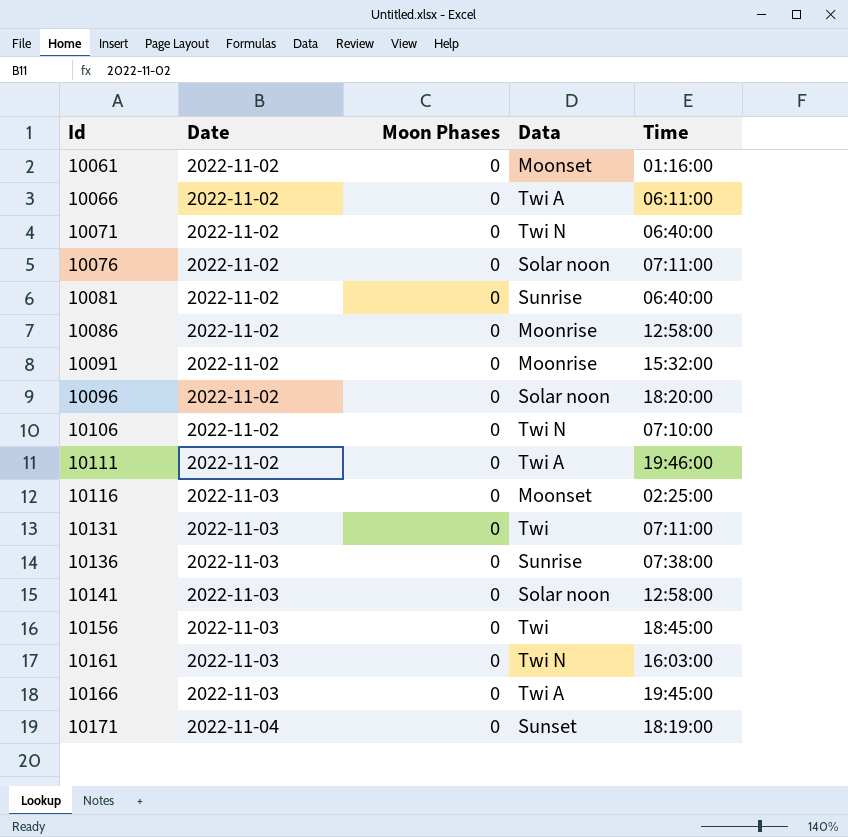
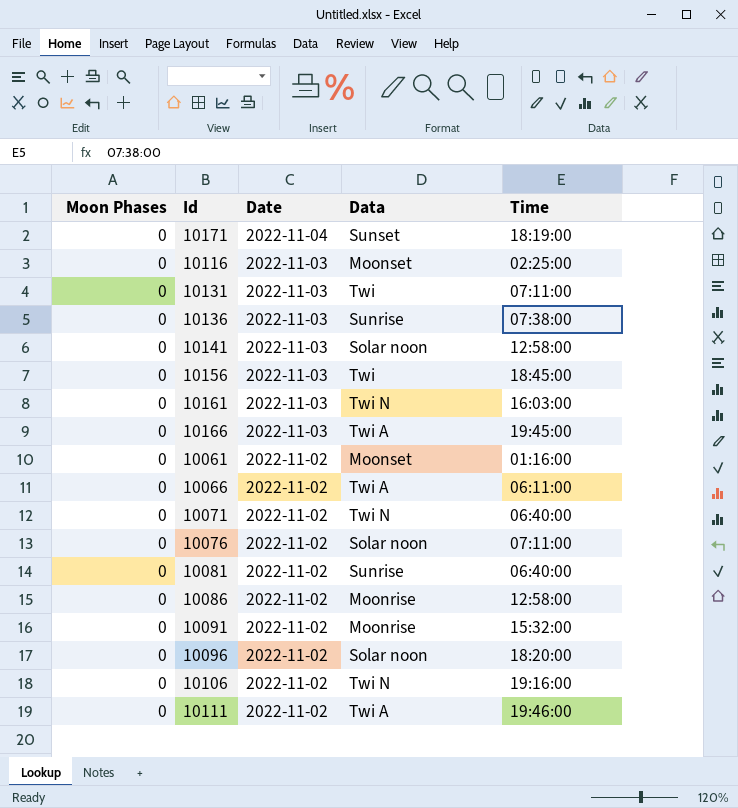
row order: Id ascending -> Date descending
column Moon Phases | position: 3 -> 1
10106 | Time: 07:10:00 -> 19:16:00

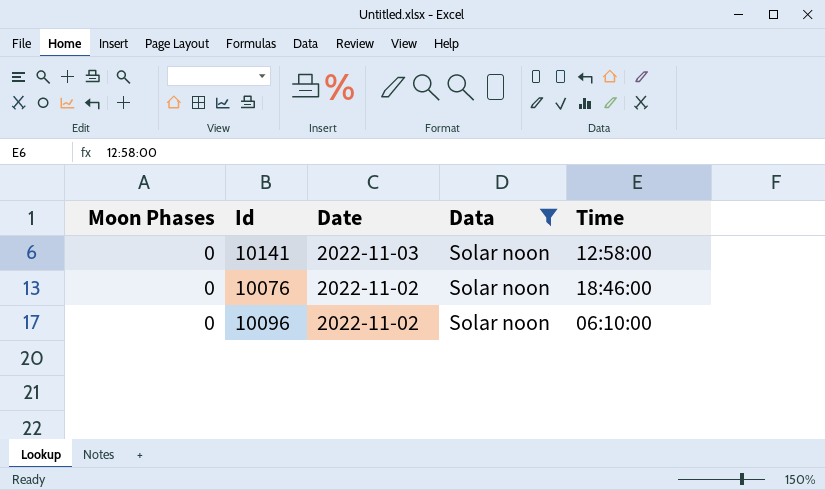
filter: none -> Data = Solar noon
10076 | Time: 07:11:00 -> 18:46:00
10096 | Time: 18:20:00 -> 06:10:00

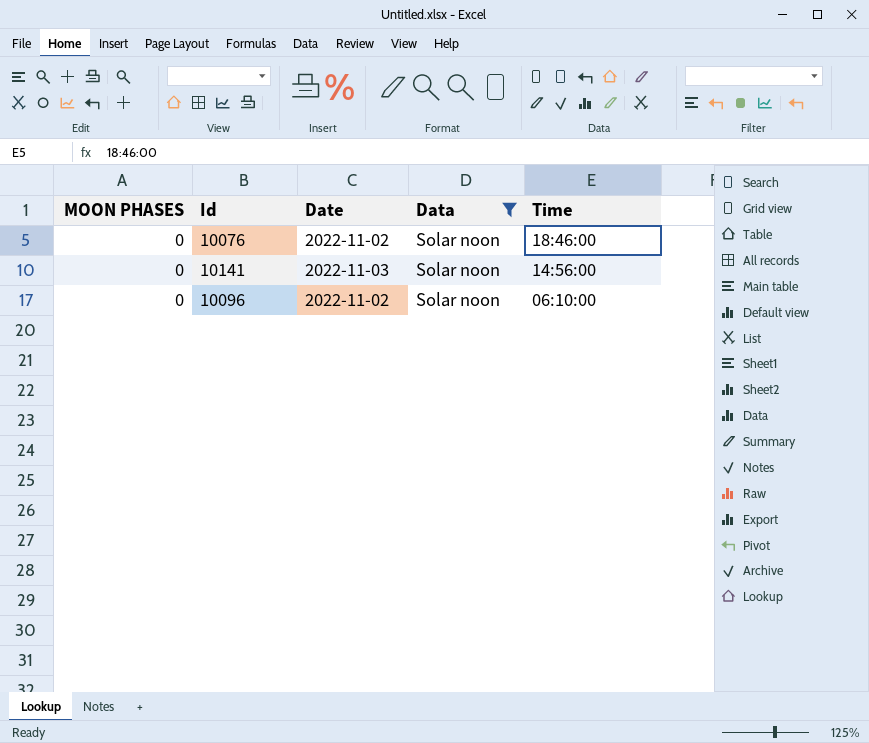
row order: Date descending -> Time descending
column name: Moon Phases -> MOON PHASES
10141 | Time: 12:58:00 -> 14:56:00

